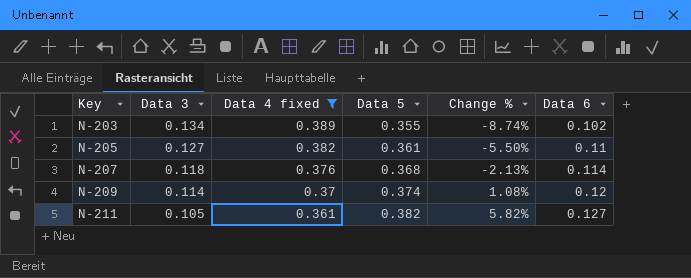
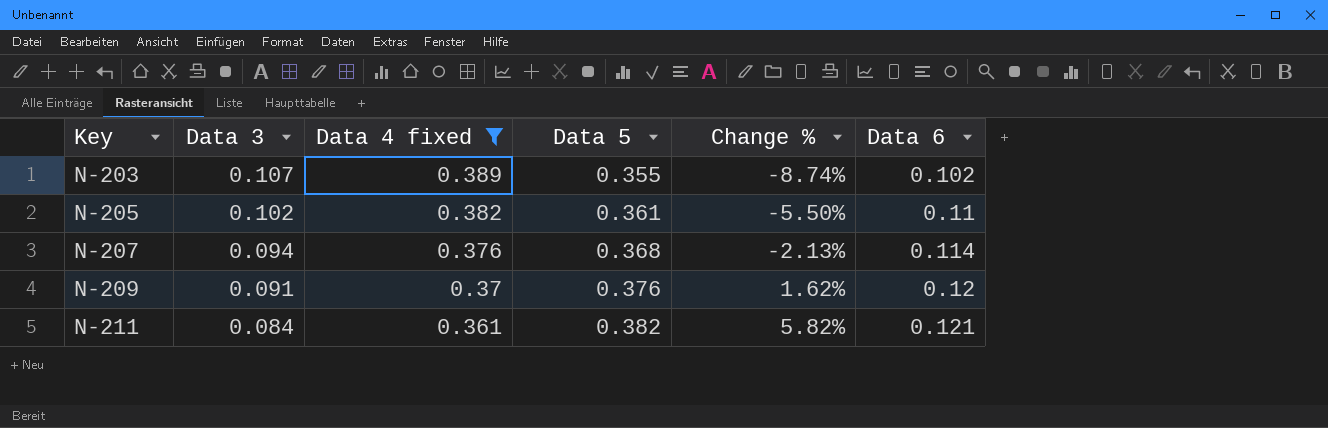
N-203 | Data 3: 0.134 -> 0.107
N-205 | Data 3: 0.127 -> 0.102
N-207 | Data 3: 0.118 -> 0.094
N-209 | Data 3: 0.114 -> 0.091
N-209 | Data 5: 0.374 -> 0.376
N-209 | Change %: 1.08% -> 1.62%
N-211 | Data 3: 0.105 -> 0.084
N-211 | Data 6: 0.127 -> 0.121

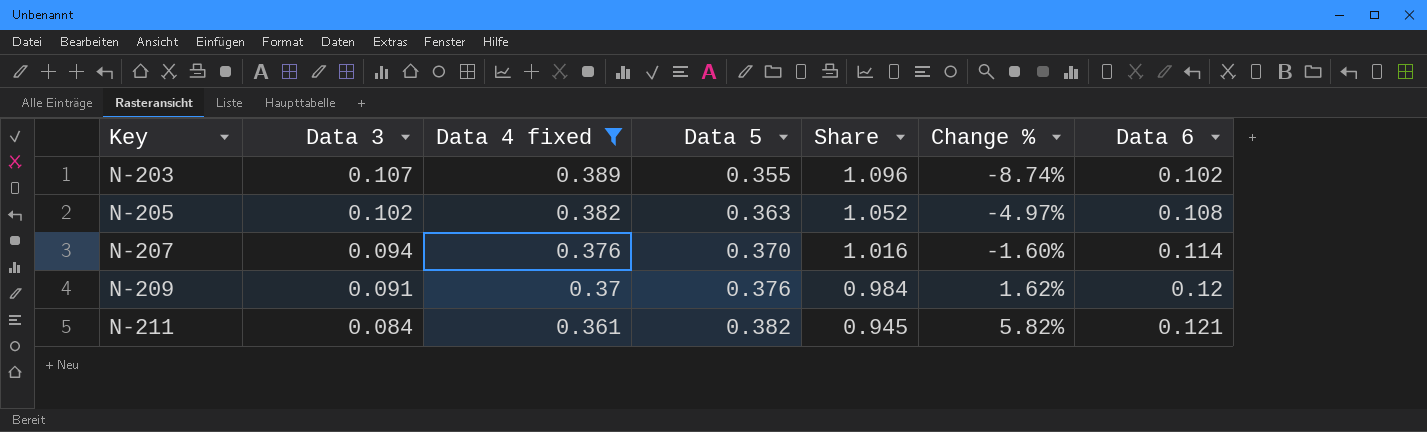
column Share | formula: none -> [Data 4 fixed] / [Data 5]
N-205 | Data 5: 0.361 -> 0.363
N-205 | Change %: -5.50% -> -4.97%
N-205 | Data 6: 0.11 -> 0.108
N-207 | Data 5: 0.368 -> 0.370
N-207 | Change %: -2.13% -> -1.60%

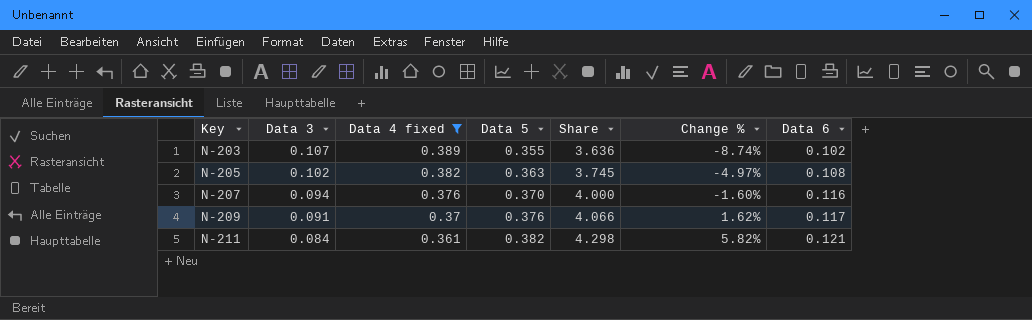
column Share | formula: [Data 4 fixed] / [Data 5] -> [Data 4 fixed] / [Data 3]
N-207 | Data 6: 0.114 -> 0.116
N-209 | Data 6: 0.12 -> 0.117

